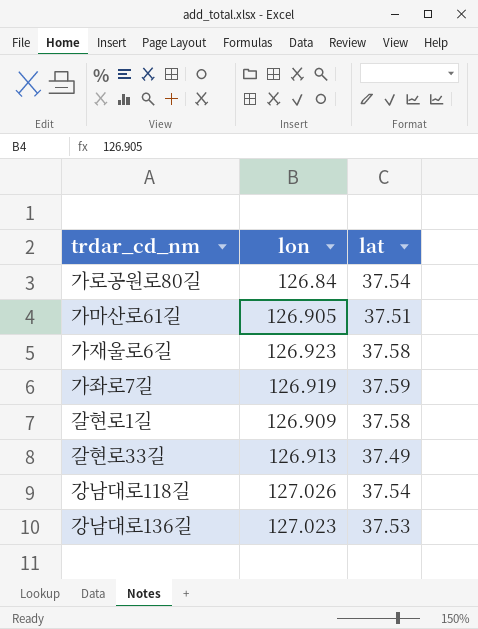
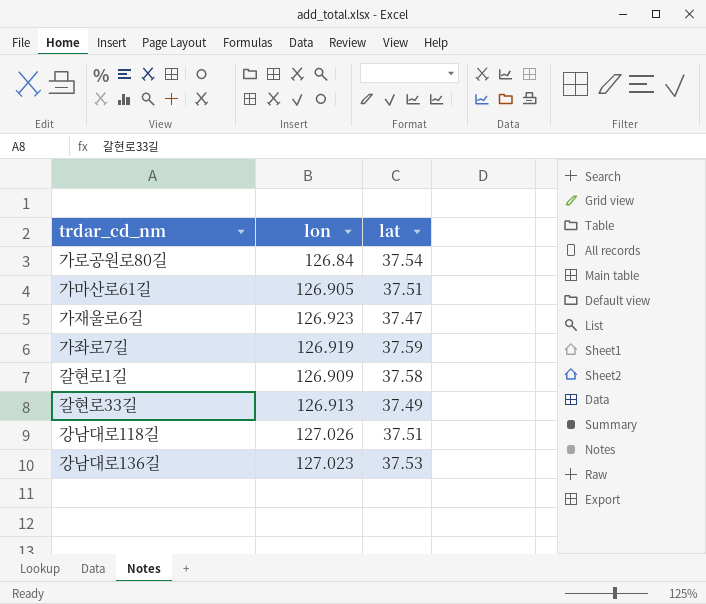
가재울로6길 | lat: 37.58 -> 37.47
강남대로118길 | lat: 37.54 -> 37.51

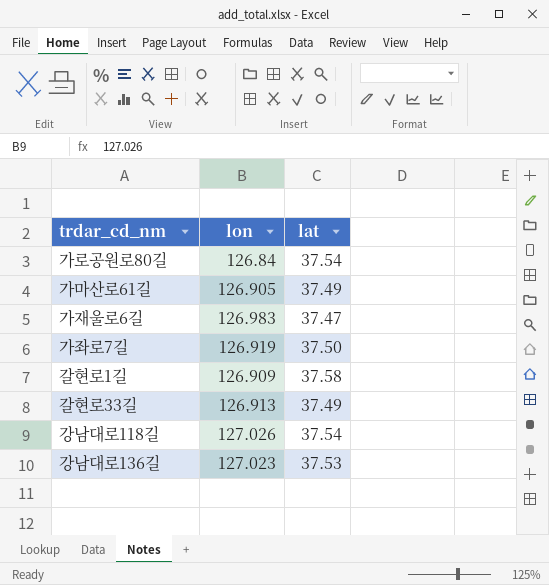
가마산로61길 | lat: 37.51 -> 37.49
가재울로6길 | lon: 126.923 -> 126.983
가좌로7길 | lat: 37.59 -> 37.50
강남대로118길 | lat: 37.51 -> 37.54

